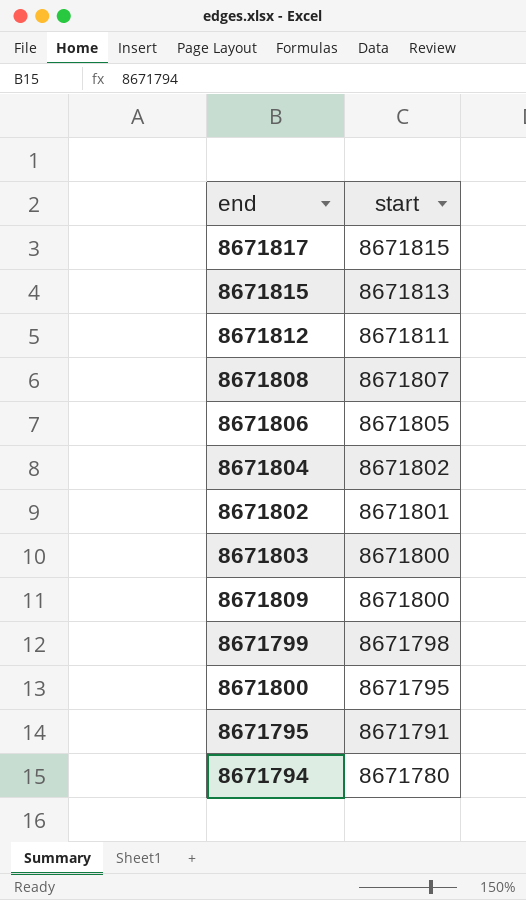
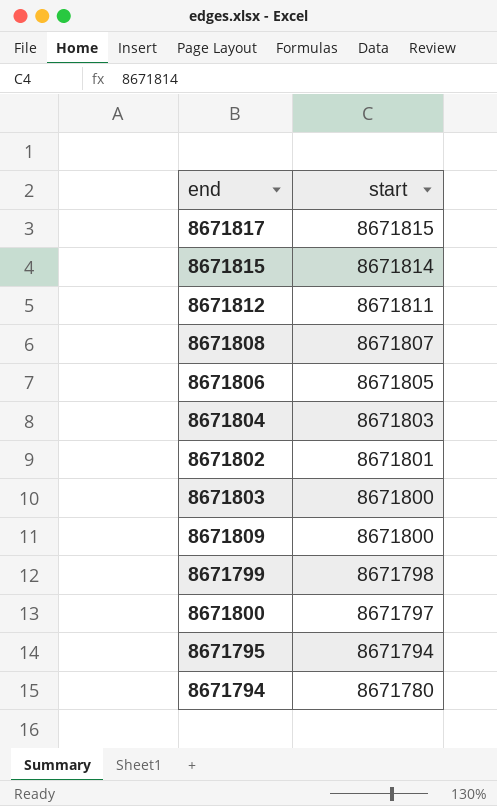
8671815 | start: 8671813 -> 8671814
8671804 | start: 8671802 -> 8671803
8671800 | start: 8671795 -> 8671797
8671795 | start: 8671791 -> 8671794

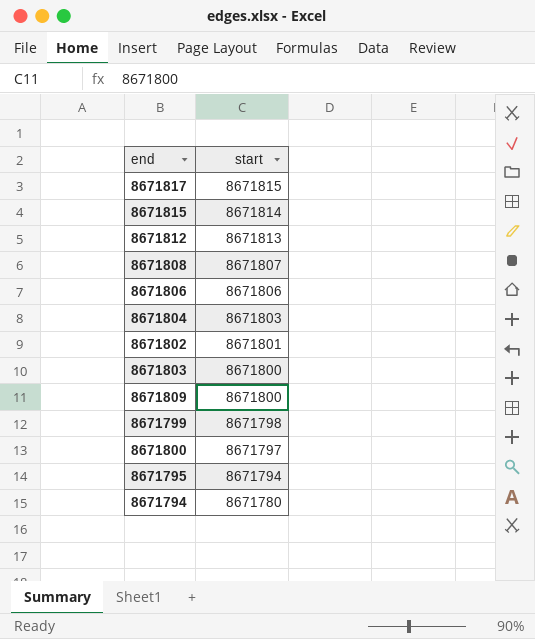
8671812 | start: 8671811 -> 8671813
8671806 | start: 8671805 -> 8671806

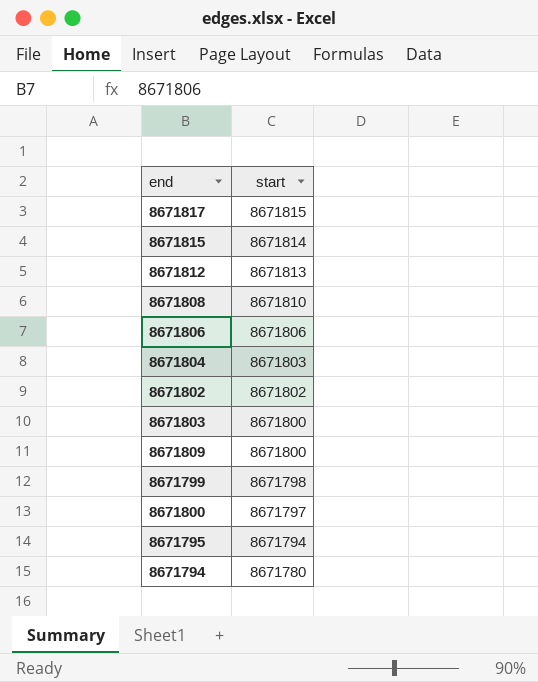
8671808 | start: 8671807 -> 8671810
8671802 | start: 8671801 -> 8671802

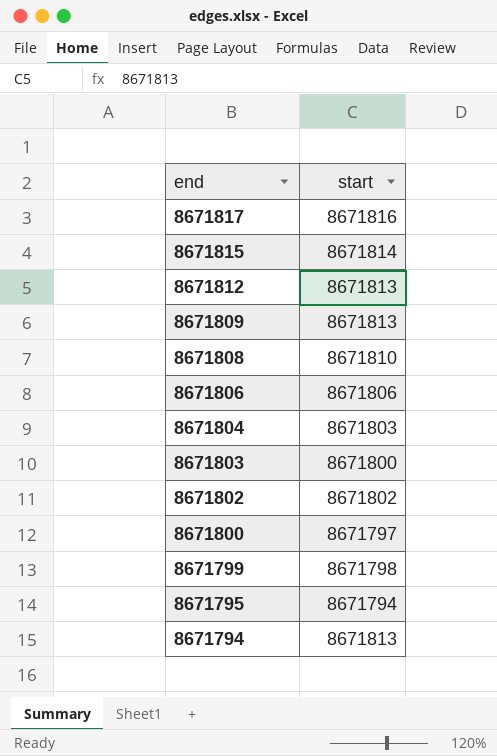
row order: start descending -> end descending
8671817 | start: 8671815 -> 8671816
8671809 | start: 8671800 -> 8671813
8671794 | start: 8671780 -> 8671813

